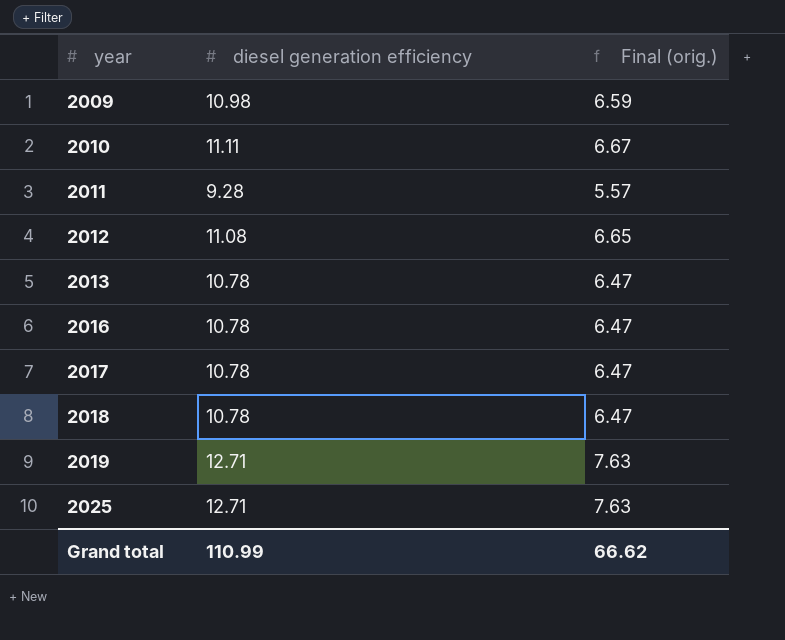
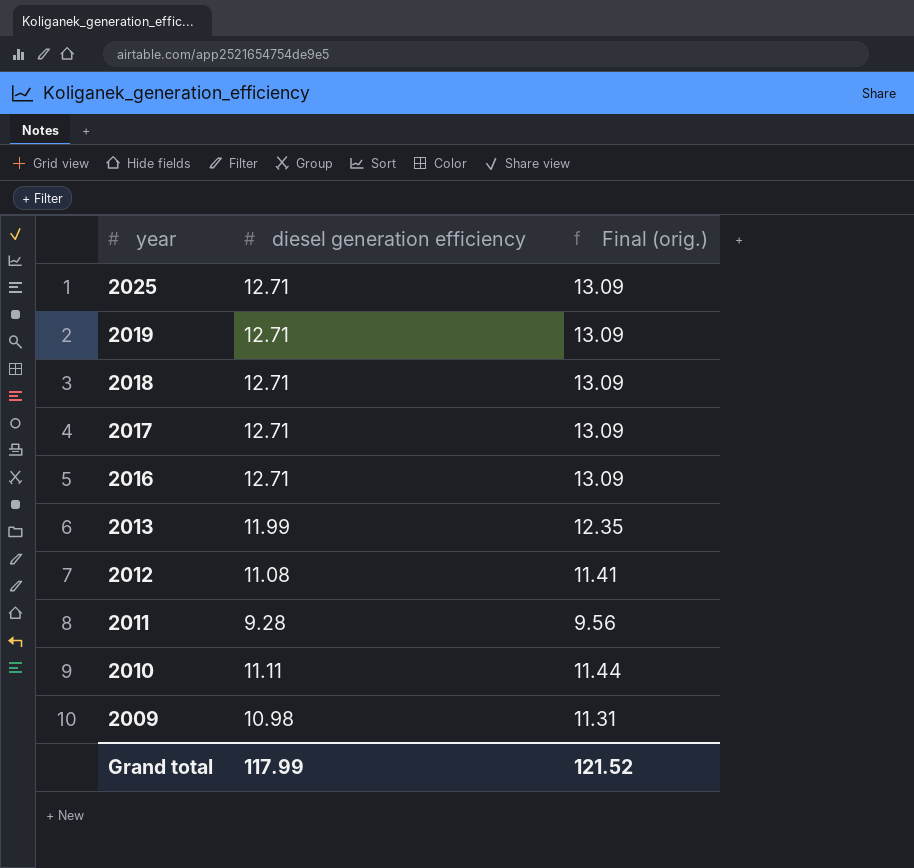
row order: year ascending -> year descending
column Final (orig.) | formula: [diesel generation efficiency] * 0.6 -> [diesel generation efficiency] * 1.03
2018 | diesel generation efficiency: 10.78 -> 12.71
2017 | diesel generation efficiency: 10.78 -> 12.71
2016 | diesel generation efficiency: 10.78 -> 12.71
2013 | diesel generation efficiency: 10.78 -> 11.99
Grand total | diesel generation efficiency: 110.99 -> 117.99
Grand total | Final (orig.): 66.62 -> 121.52

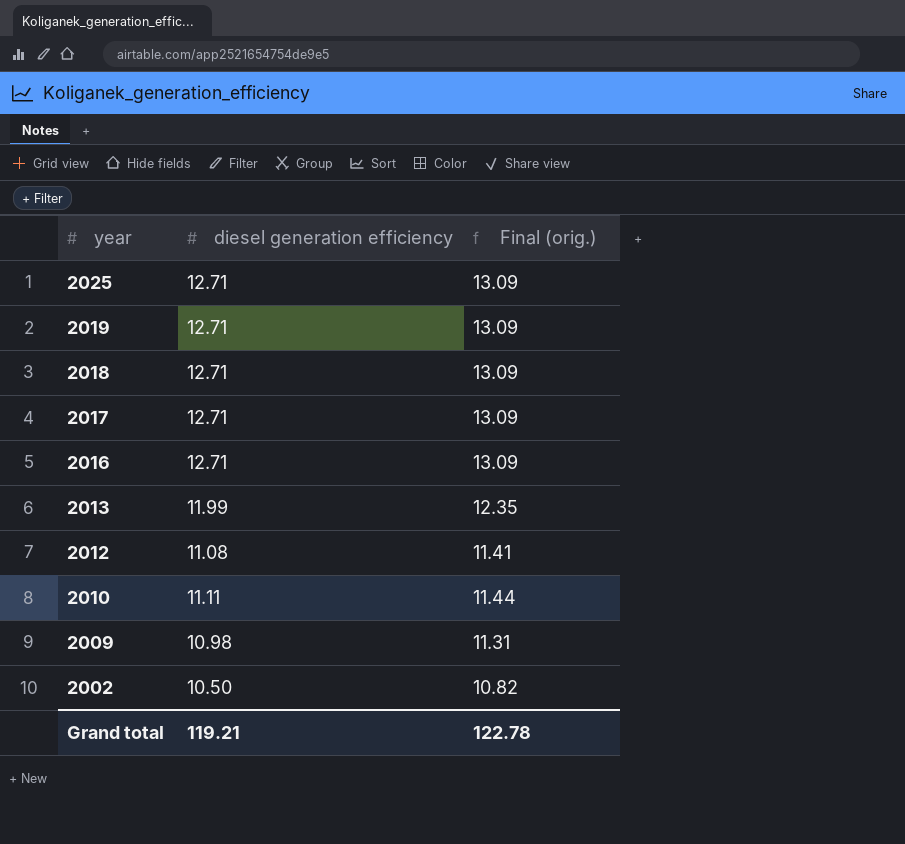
row 2011: 9.28 | 9.56 -> none
row 2002: none -> 10.50 | 10.82
Grand total | diesel generation efficiency: 117.99 -> 119.21
Grand total | Final (orig.): 121.52 -> 122.78

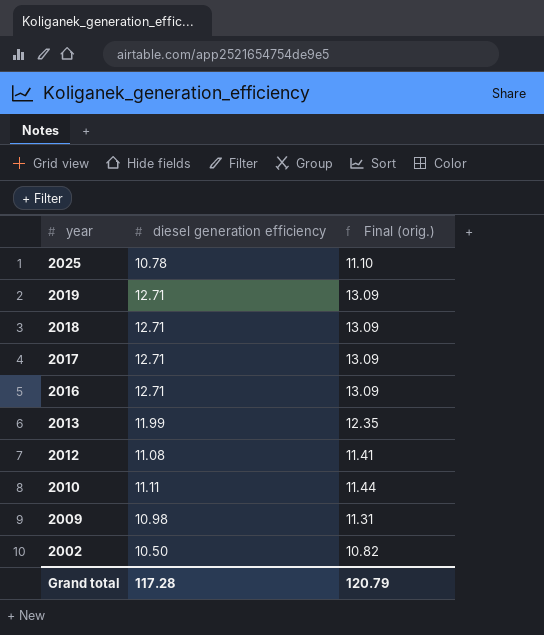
2025 | diesel generation efficiency: 12.71 -> 10.78
2025 | Final (orig.): 13.09 -> 11.10
Grand total | diesel generation efficiency: 119.21 -> 117.28
Grand total | Final (orig.): 122.78 -> 120.79

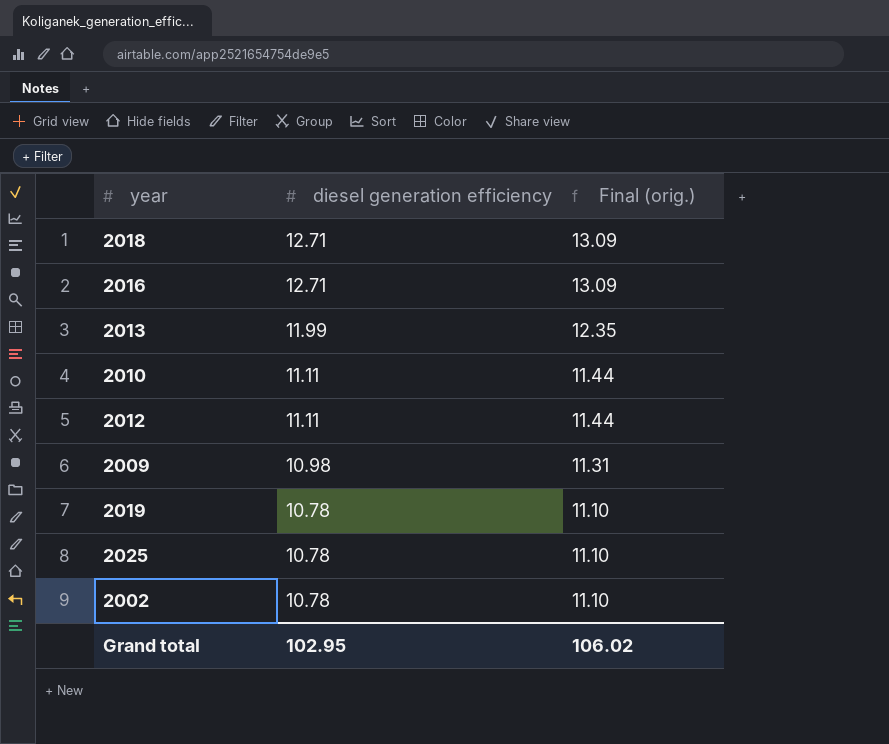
row order: year descending -> diesel generation efficiency descending
row 2017: 12.71 | 13.09 -> none
2012 | diesel generation efficiency: 11.08 -> 11.11
2012 | Final (orig.): 11.41 -> 11.44
2019 | diesel generation efficiency: 12.71 -> 10.78
2019 | Final (orig.): 13.09 -> 11.10
2002 | diesel generation efficiency: 10.50 -> 10.78
2002 | Final (orig.): 10.82 -> 11.10
Grand total | diesel generation efficiency: 117.28 -> 102.95
Grand total | Final (orig.): 120.79 -> 106.02

